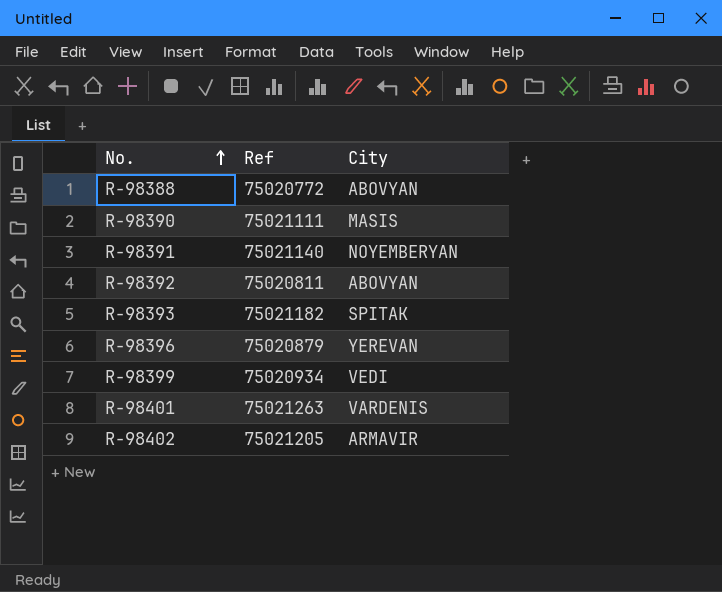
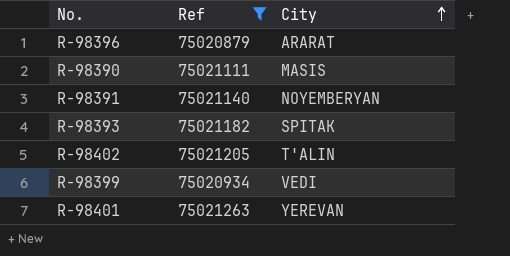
filter: none -> Ref >= 75020879
row order: No. ascending -> City ascending
R-98396 | City: YEREVAN -> ARARAT
R-98402 | City: ARMAVIR -> T'ALIN
R-98401 | City: VARDENIS -> YEREVAN

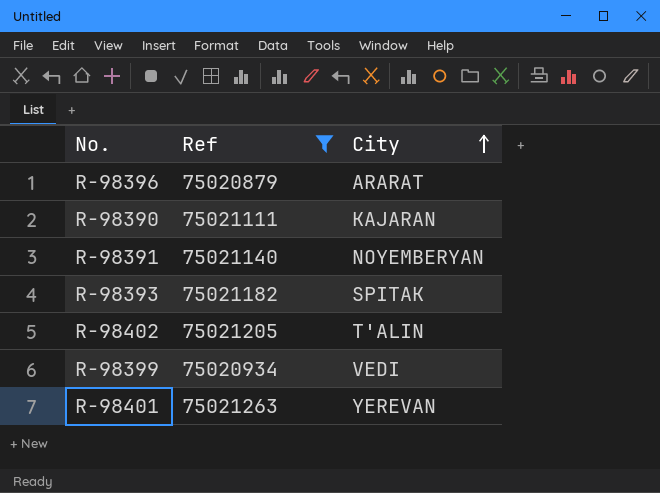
R-98390 | City: MASIS -> KAJARAN

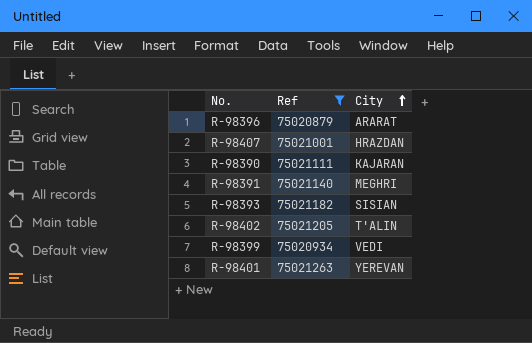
row R-98407: none -> 75021001 | HRAZDAN
R-98391 | City: NOYEMBERYAN -> MEGHRI
R-98393 | City: SPITAK -> SISIAN

